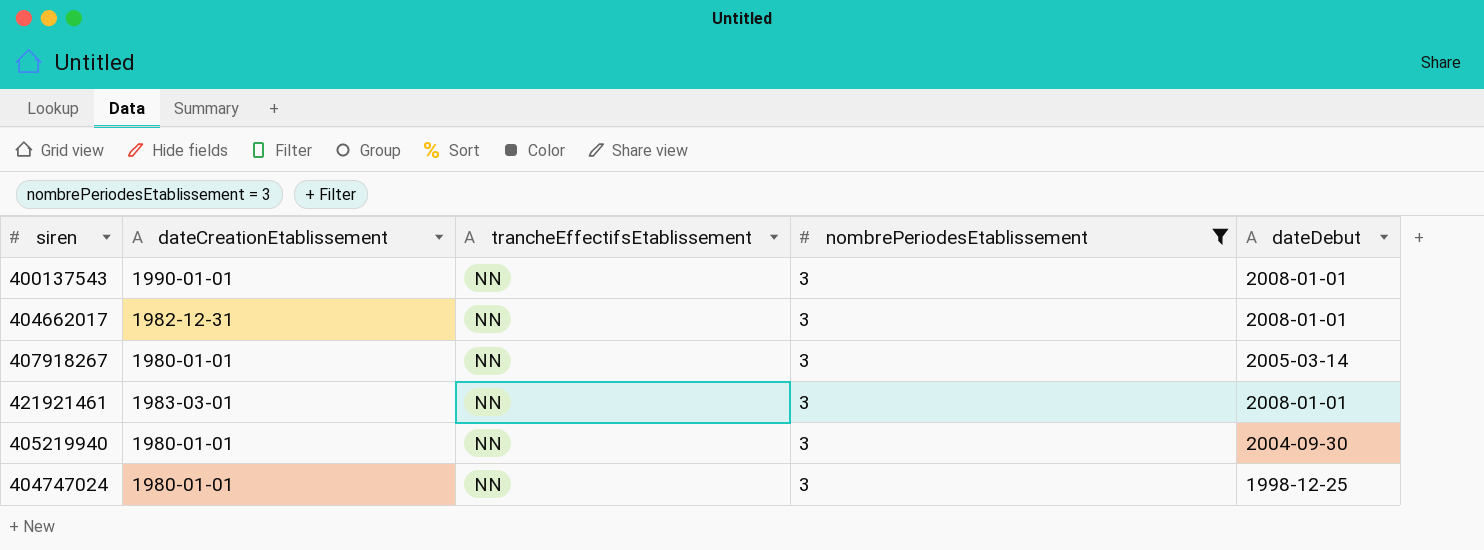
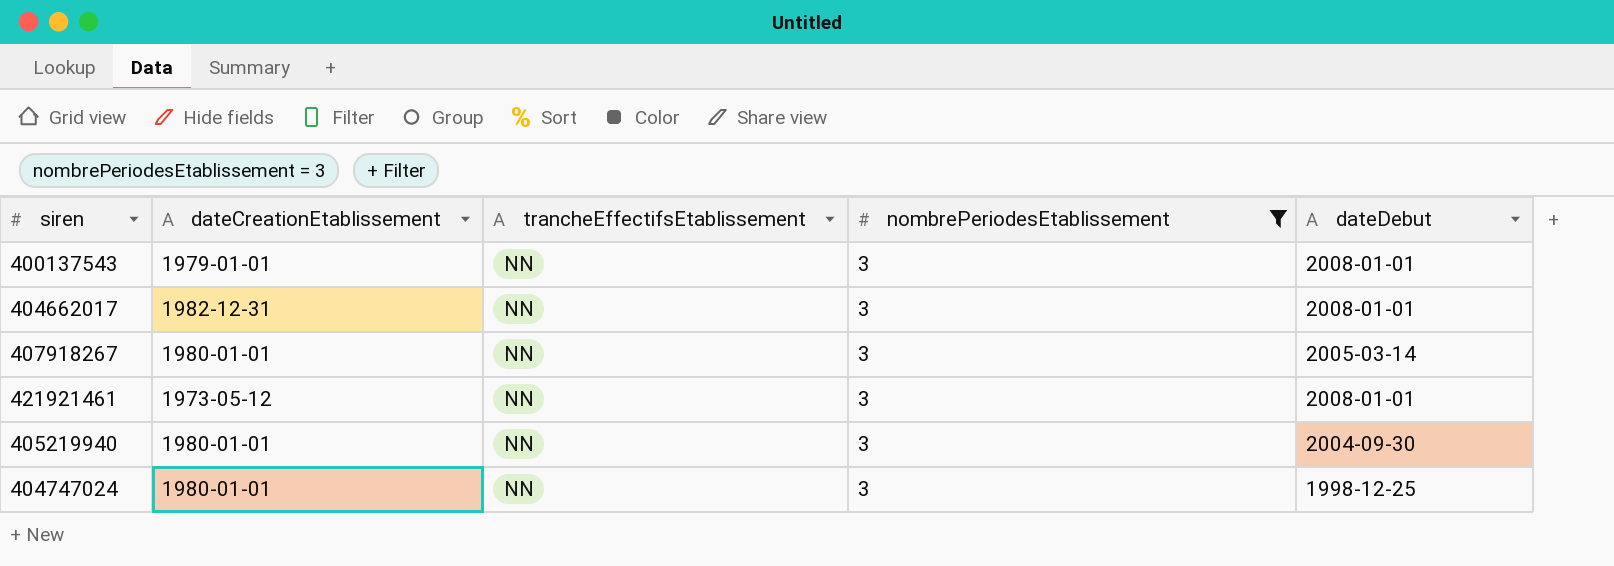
400137543 | dateCreationEtablissement: 1990-01-01 -> 1979-01-01
421921461 | dateCreationEtablissement: 1983-03-01 -> 1973-05-12

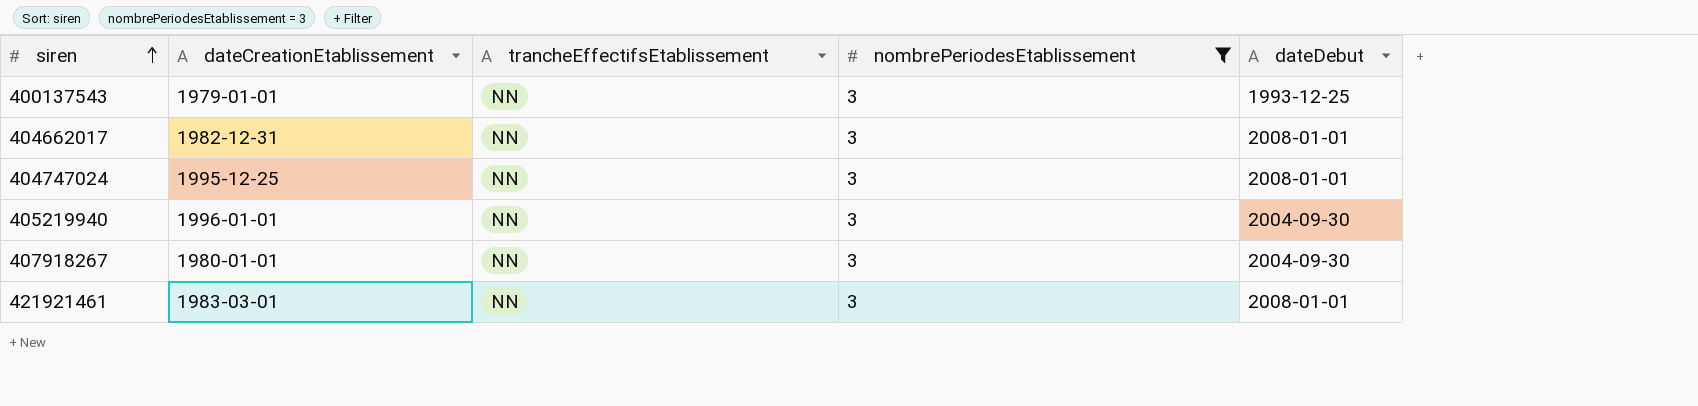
row order: none -> siren ascending
400137543 | dateDebut: 2008-01-01 -> 1993-12-25
404747024 | dateCreationEtablissement: 1980-01-01 -> 1995-12-25
404747024 | dateDebut: 1998-12-25 -> 2008-01-01
405219940 | dateCreationEtablissement: 1980-01-01 -> 1996-01-01
407918267 | dateDebut: 2005-03-14 -> 2004-09-30
421921461 | dateCreationEtablissement: 1973-05-12 -> 1983-03-01

